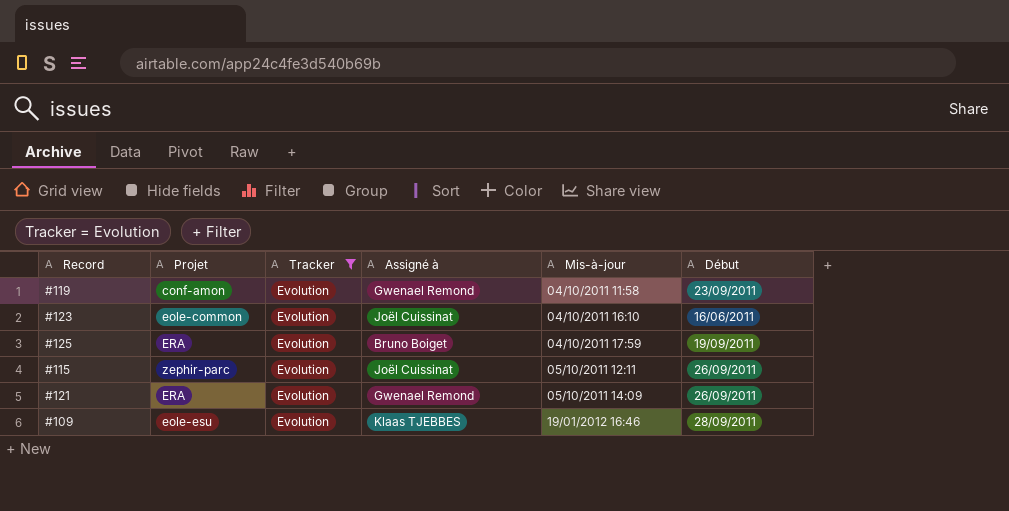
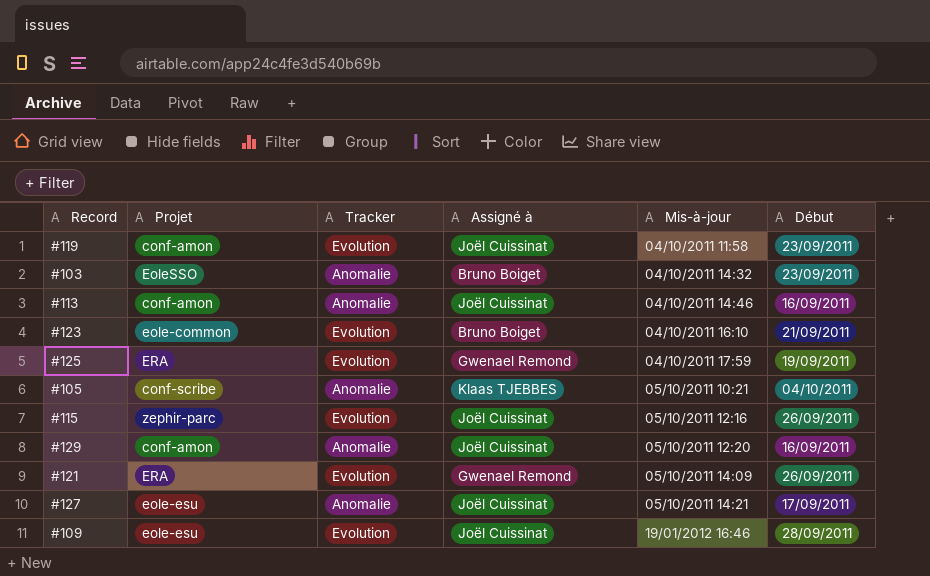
filter: Tracker = Evolution -> none
#119 | Assigné à: Gwenael Remond -> Joël Cuissinat
#123 | Assigné à: Joël Cuissinat -> Bruno Boiget
#123 | Début: 16/06/2011 -> 21/09/2011
#125 | Assigné à: Bruno Boiget -> Gwenael Remond
#115 | Mis-à-jour: 05/10/2011 12:11 -> 05/10/2011 12:16
#109 | Assigné à: Klaas TJEBBES -> Joël Cuissinat

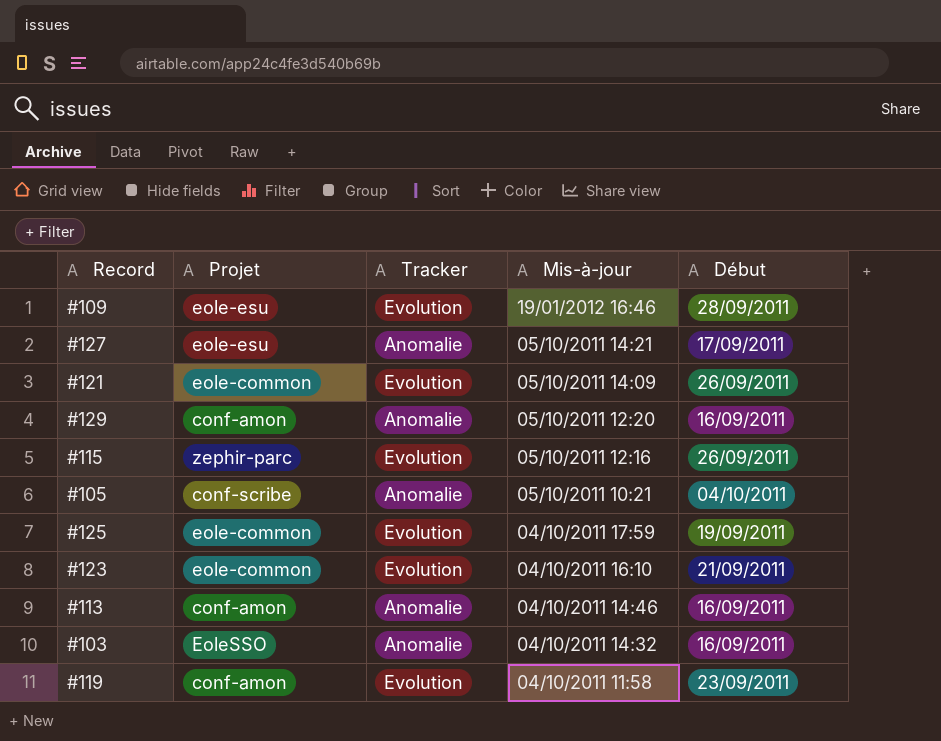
row order: Mis-à-jour ascending -> Mis-à-jour descending
column Assigné à | position: 4 -> none
#121 | Projet: ERA -> eole-common
#125 | Projet: ERA -> eole-common
#103 | Début: 23/09/2011 -> 16/09/2011

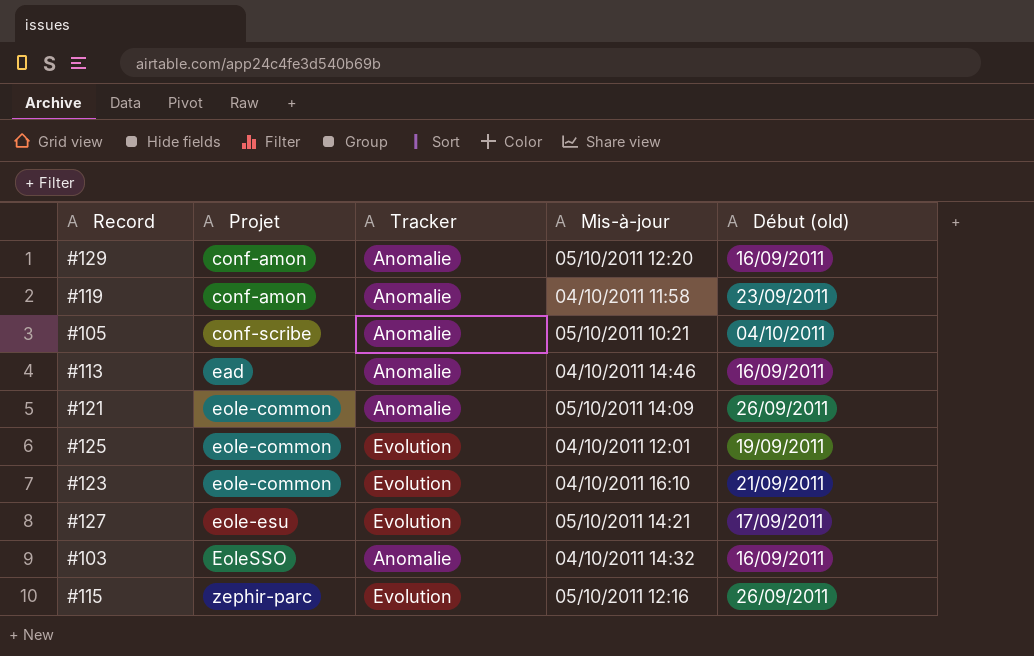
row order: Mis-à-jour descending -> Projet ascending
column name: Début -> Début (old)
row #109: eole-esu | Evolution | 19/01/2012 16:46 | 28/09/2011 -> none
#119 | Tracker: Evolution -> Anomalie
#113 | Projet: conf-amon -> ead
#121 | Tracker: Evolution -> Anomalie
#125 | Mis-à-jour: 04/10/2011 17:59 -> 04/10/2011 12:01
#127 | Tracker: Anomalie -> Evolution

